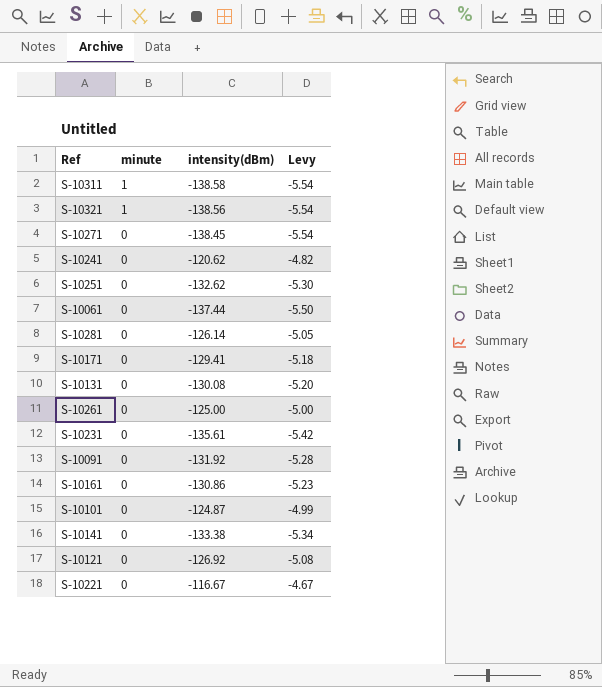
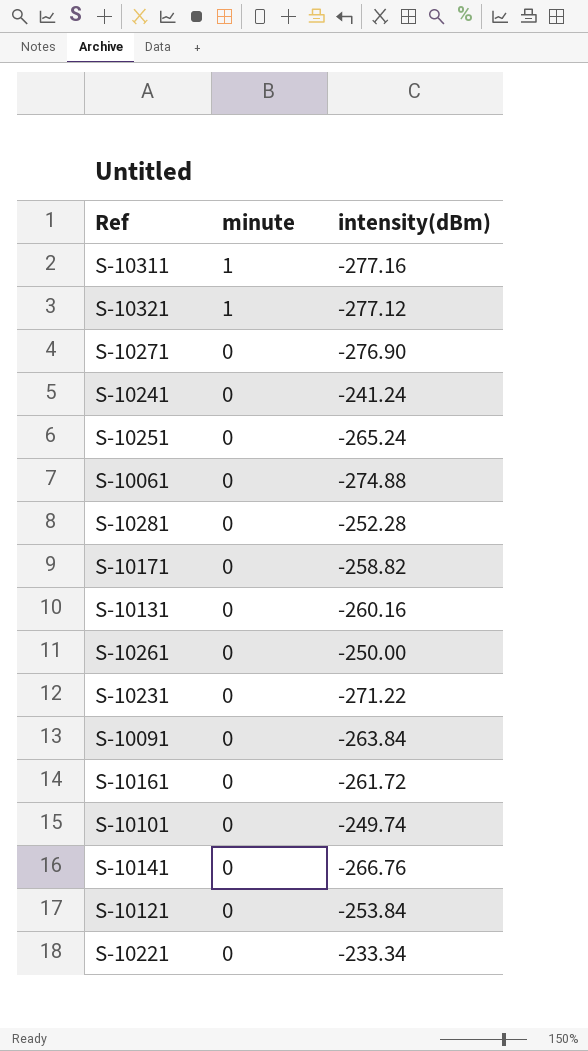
column Levy | formula: [intensity(dBm)] * 0.04 -> none
S-10311 | intensity(dBm): -138.58 -> -277.16
S-10321 | intensity(dBm): -138.56 -> -277.12
S-10271 | intensity(dBm): -138.45 -> -276.90
S-10241 | intensity(dBm): -120.62 -> -241.24
S-10251 | intensity(dBm): -132.62 -> -265.24
S-10061 | intensity(dBm): -137.44 -> -274.88
S-10281 | intensity(dBm): -126.14 -> -252.28
S-10171 | intensity(dBm): -129.41 -> -258.82
S-10131 | intensity(dBm): -130.08 -> -260.16
S-10261 | intensity(dBm): -125.00 -> -250.00
S-10231 | intensity(dBm): -135.61 -> -271.22
S-10091 | intensity(dBm): -131.92 -> -263.84
S-10161 | intensity(dBm): -130.86 -> -261.72
S-10101 | intensity(dBm): -124.87 -> -249.74
S-10141 | intensity(dBm): -133.38 -> -266.76
S-10121 | intensity(dBm): -126.92 -> -253.84
S-10221 | intensity(dBm): -116.67 -> -233.34

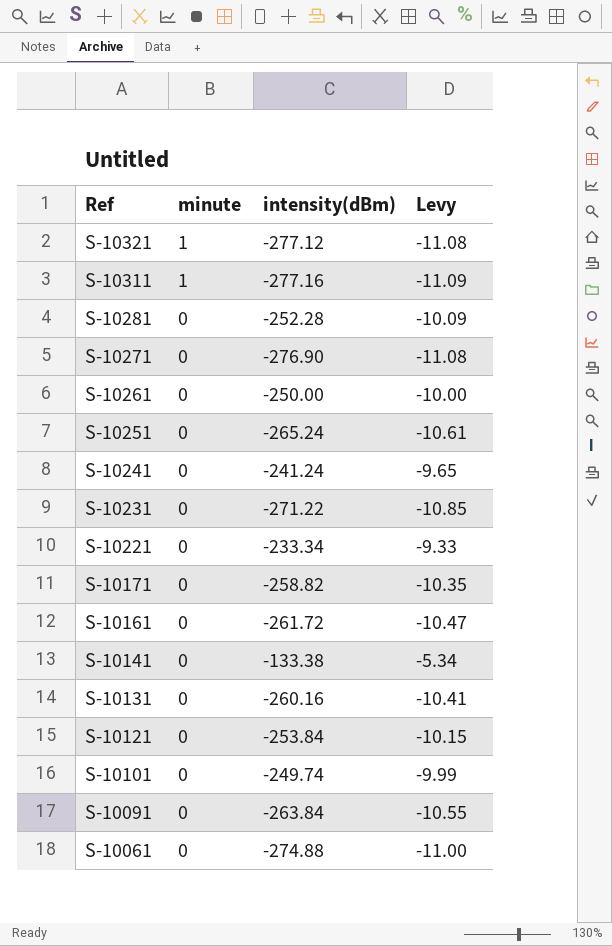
row order: minute descending -> Ref descending
column Levy | formula: none -> [intensity(dBm)] * 0.04
S-10141 | intensity(dBm): -266.76 -> -133.38

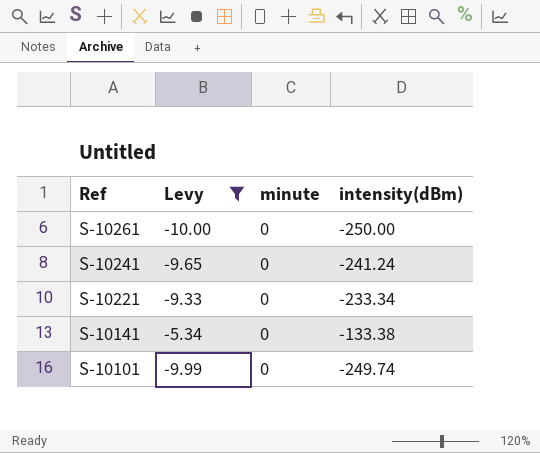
filter: none -> Levy >= -10.00
column Levy | position: 4 -> 2

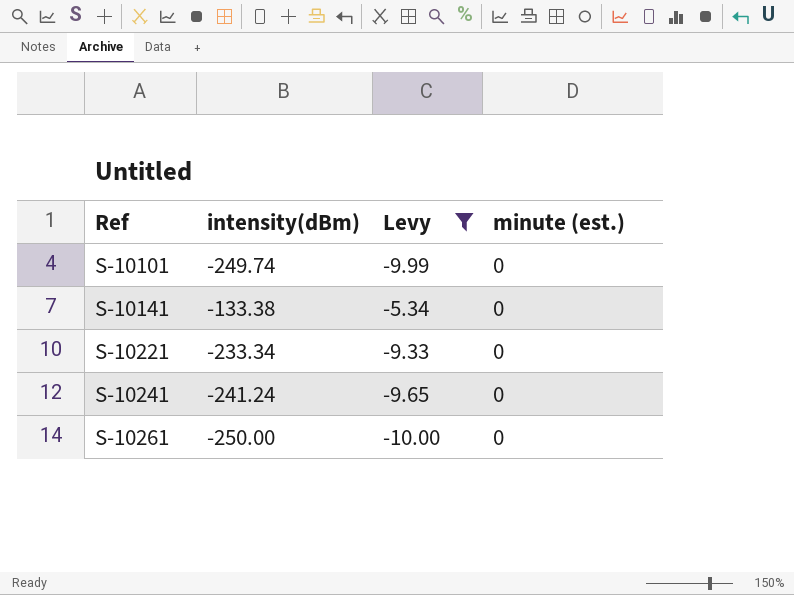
row order: Ref descending -> Ref ascending
column intensity(dBm) | position: 4 -> 2
column name: minute -> minute (est.)

